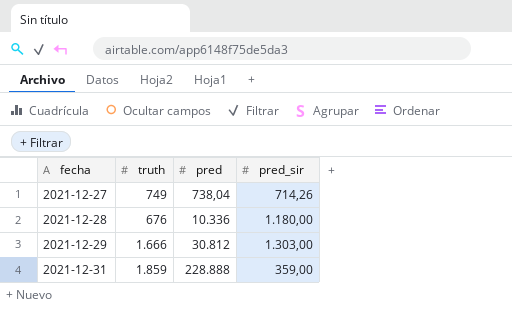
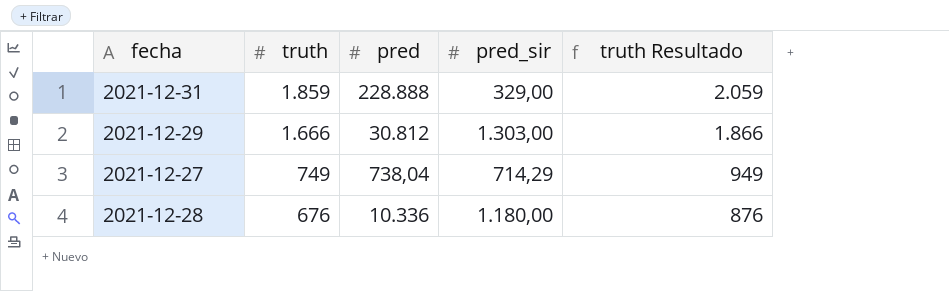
row order: fecha ascending -> truth descending
column truth Resultado | formula: none -> [truth] + 200
2021-12-31 | pred_sir: 359,00 -> 329,00
2021-12-27 | pred_sir: 714,26 -> 714,29

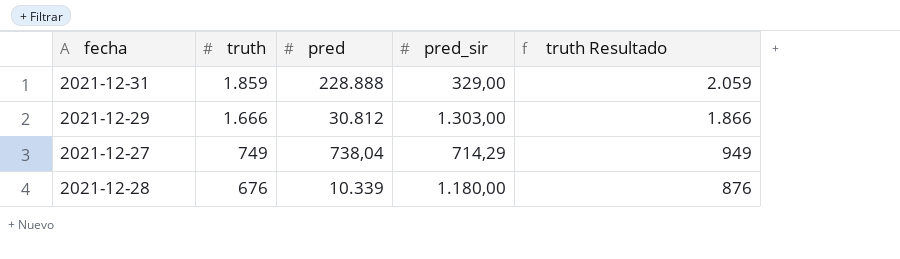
2021-12-28 | pred: 10.336 -> 10.339

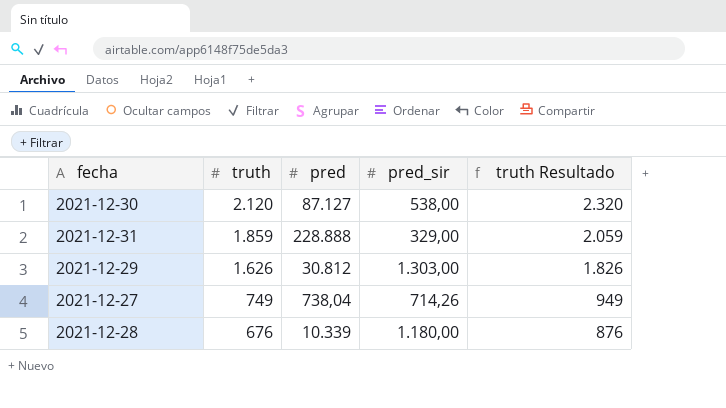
row 2021-12-30: none -> 2.120 | 87.127 | 538,00 | 2.320
2021-12-29 | truth: 1.666 -> 1.626
2021-12-29 | truth Resultado: 1.866 -> 1.826
2021-12-27 | pred_sir: 714,29 -> 714,26

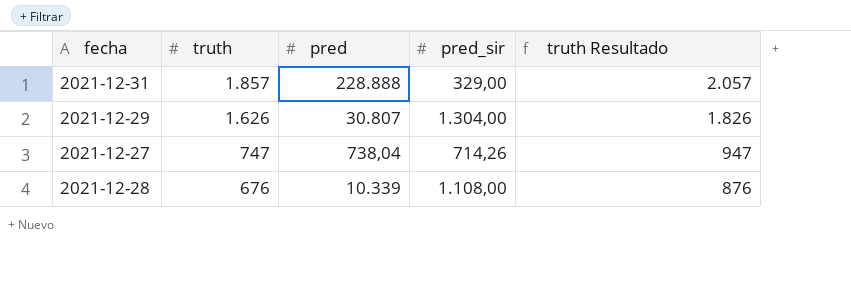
row 2021-12-30: 2.120 | 87.127 | 538,00 | 2.320 -> none
2021-12-31 | truth: 1.859 -> 1.857
2021-12-31 | truth Resultado: 2.059 -> 2.057
2021-12-29 | pred: 30.812 -> 30.807
2021-12-29 | pred_sir: 1.303,00 -> 1.304,00
2021-12-27 | truth: 749 -> 747
2021-12-27 | truth Resultado: 949 -> 947
2021-12-28 | pred_sir: 1.180,00 -> 1.108,00

